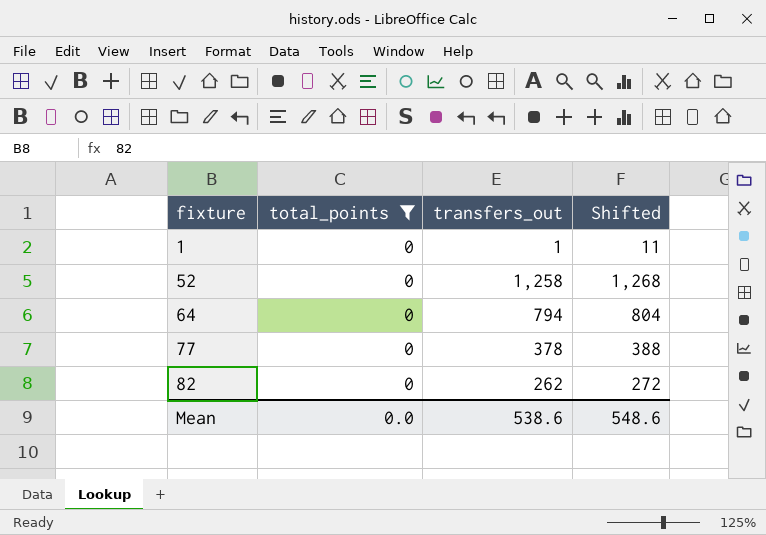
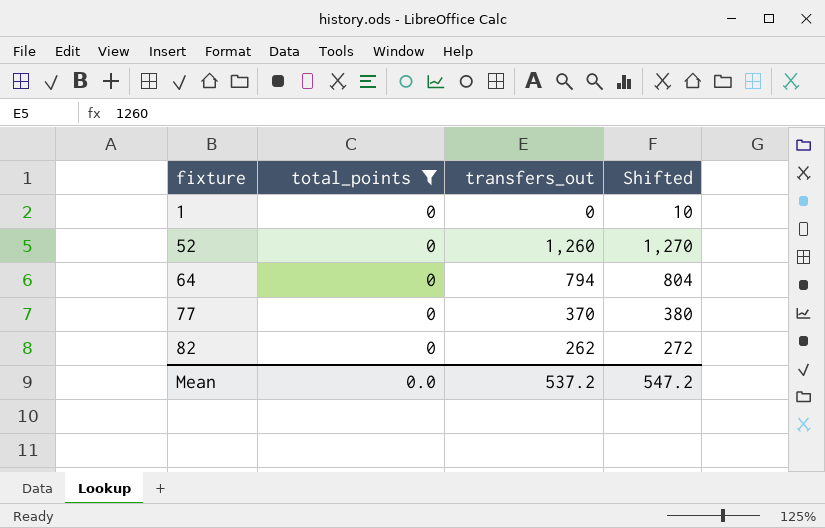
1 | transfers_out: 1 -> 0
1 | Shifted: 11 -> 10
52 | transfers_out: 1,258 -> 1,260
52 | Shifted: 1,268 -> 1,270
77 | transfers_out: 378 -> 370
77 | Shifted: 388 -> 380
Mean | transfers_out: 538.6 -> 537.2
Mean | Shifted: 548.6 -> 547.2

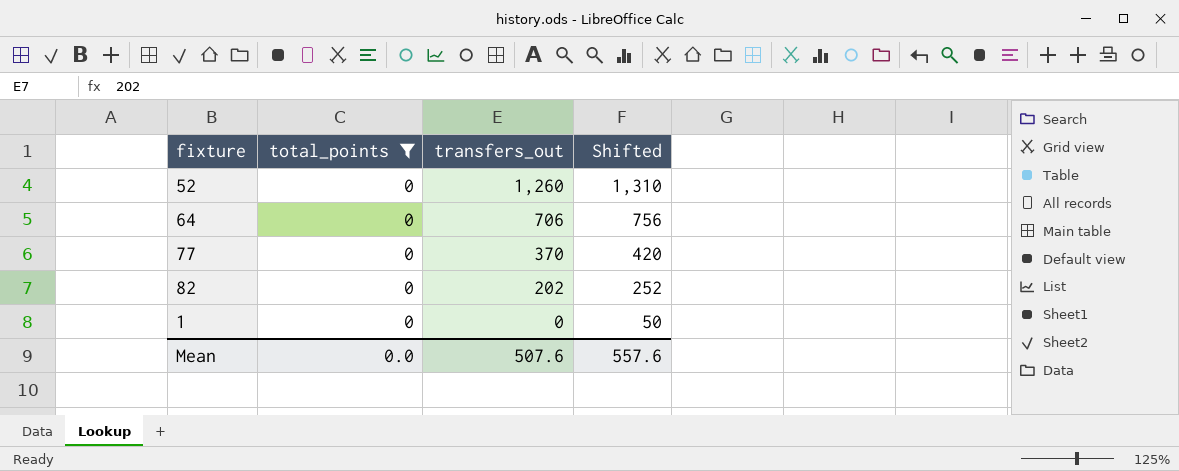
row order: fixture ascending -> transfers_out descending
column Shifted | formula: [transfers_out] + 10 -> [transfers_out] + 50
64 | transfers_out: 794 -> 706
82 | transfers_out: 262 -> 202
Mean | transfers_out: 537.2 -> 507.6
Mean | Shifted: 547.2 -> 557.6

